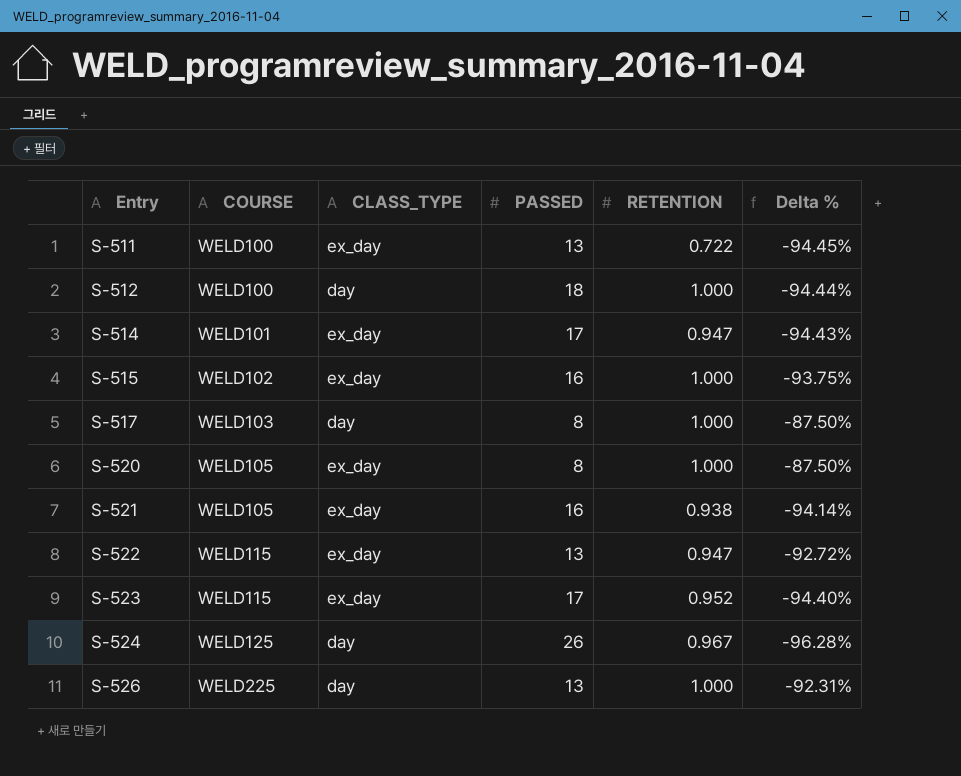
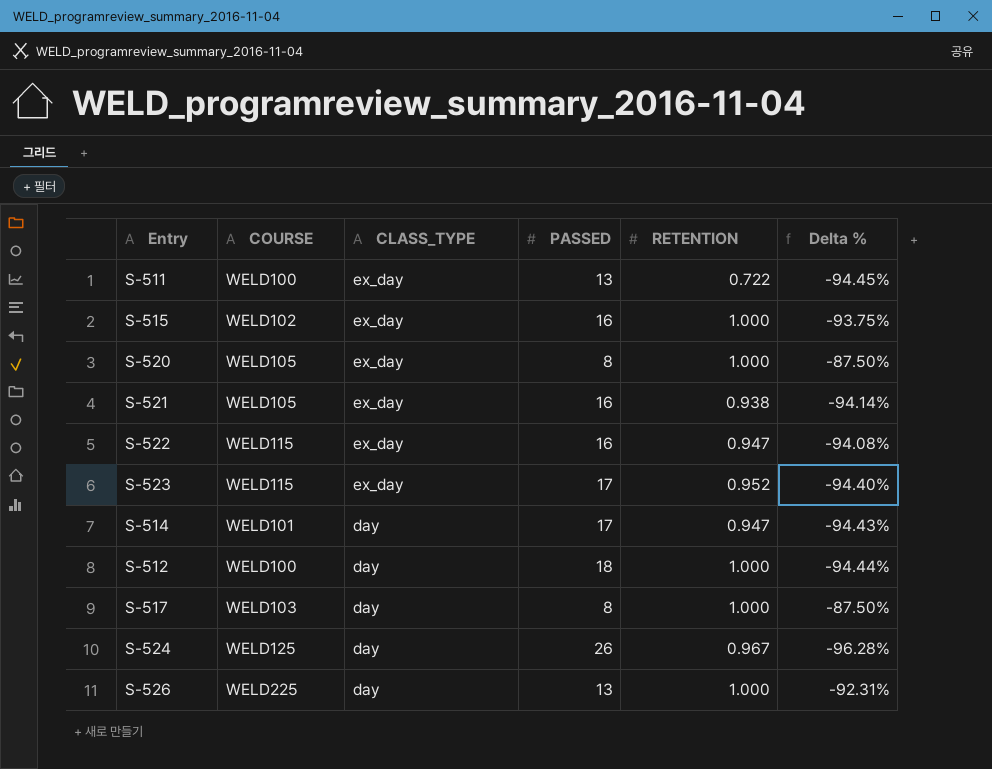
row order: Entry ascending -> CLASS_TYPE descending
S-522 | PASSED: 13 -> 16
S-522 | Delta %: -92.72% -> -94.08%
S-514 | CLASS_TYPE: ex_day -> day

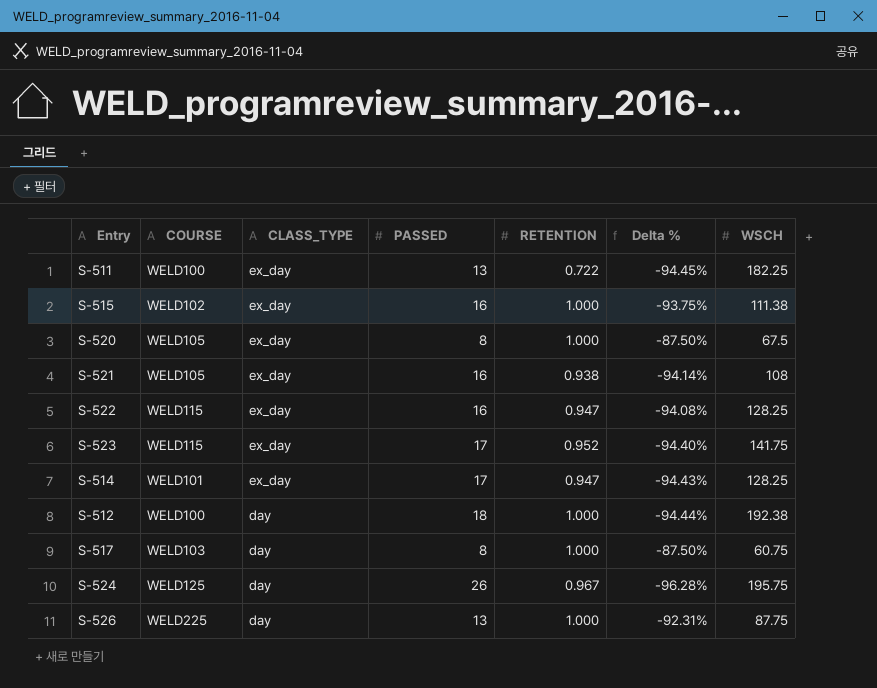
column WSCH | position: none -> 7
S-514 | CLASS_TYPE: day -> ex_day

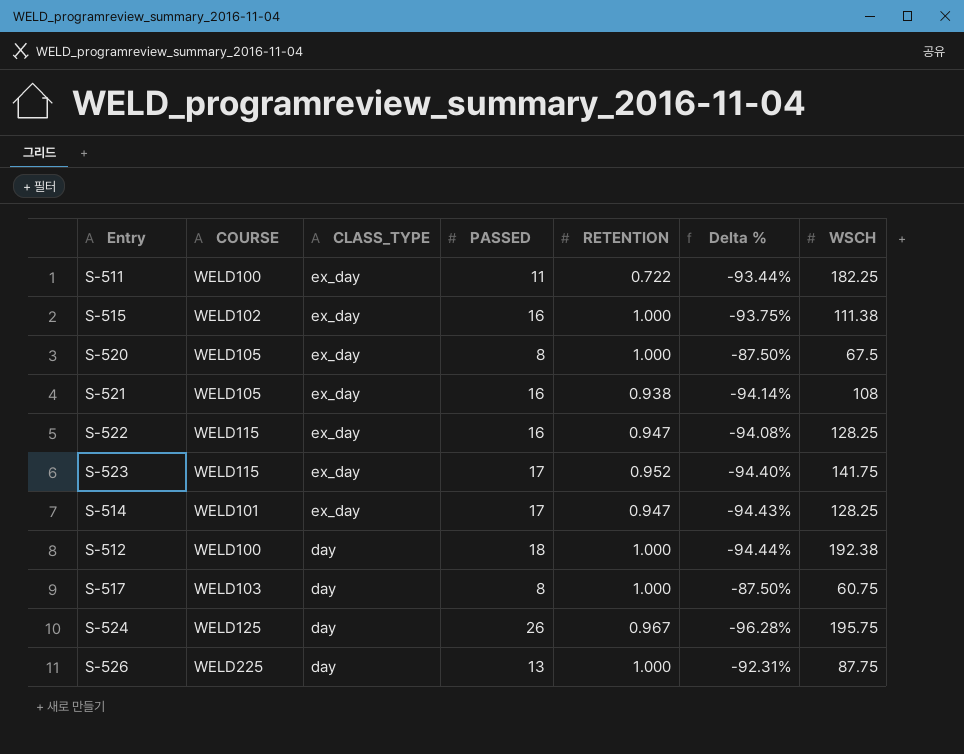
S-511 | PASSED: 13 -> 11
S-511 | Delta %: -94.45% -> -93.44%

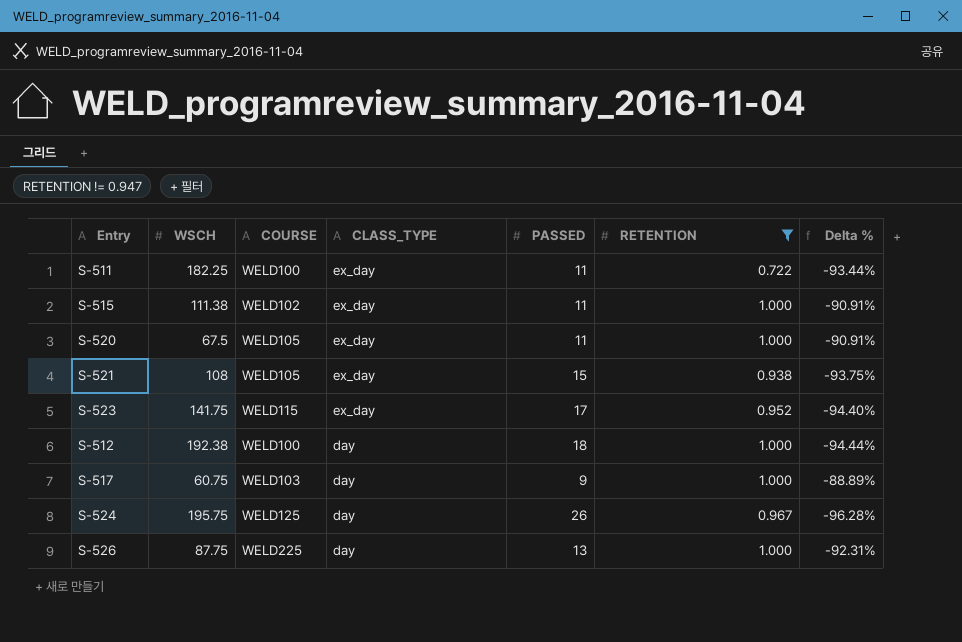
filter: none -> RETENTION != 0.947
column WSCH | position: 7 -> 2
S-515 | PASSED: 16 -> 11
S-515 | Delta %: -93.75% -> -90.91%
S-520 | PASSED: 8 -> 11
S-520 | Delta %: -87.50% -> -90.91%
S-521 | PASSED: 16 -> 15
S-521 | Delta %: -94.14% -> -93.75%
S-517 | PASSED: 8 -> 9
S-517 | Delta %: -87.50% -> -88.89%

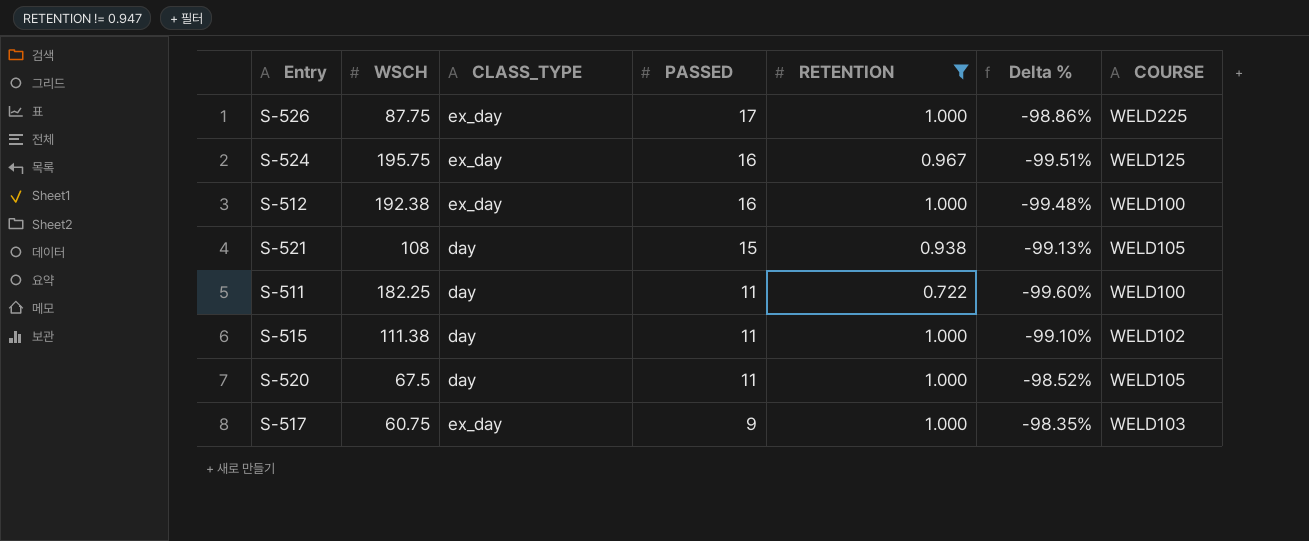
row order: CLASS_TYPE descending -> PASSED descending
column Delta % | formula: ([RETENTION] - [PASSED]) / [PASSED] -> ([RETENTION] - [WSCH]) / [WSCH]
column COURSE | position: 3 -> 7
row S-523: 141.75 | WELD115 | ex_day | 17 | 0.952 | -94.40% -> none
S-526 | CLASS_TYPE: day -> ex_day
S-526 | PASSED: 13 -> 17
S-524 | CLASS_TYPE: day -> ex_day
S-524 | PASSED: 26 -> 16
S-512 | CLASS_TYPE: day -> ex_day
S-512 | PASSED: 18 -> 16
S-521 | CLASS_TYPE: ex_day -> day
S-511 | CLASS_TYPE: ex_day -> day
S-515 | CLASS_TYPE: ex_day -> day
S-520 | CLASS_TYPE: ex_day -> day
S-517 | CLASS_TYPE: day -> ex_day

